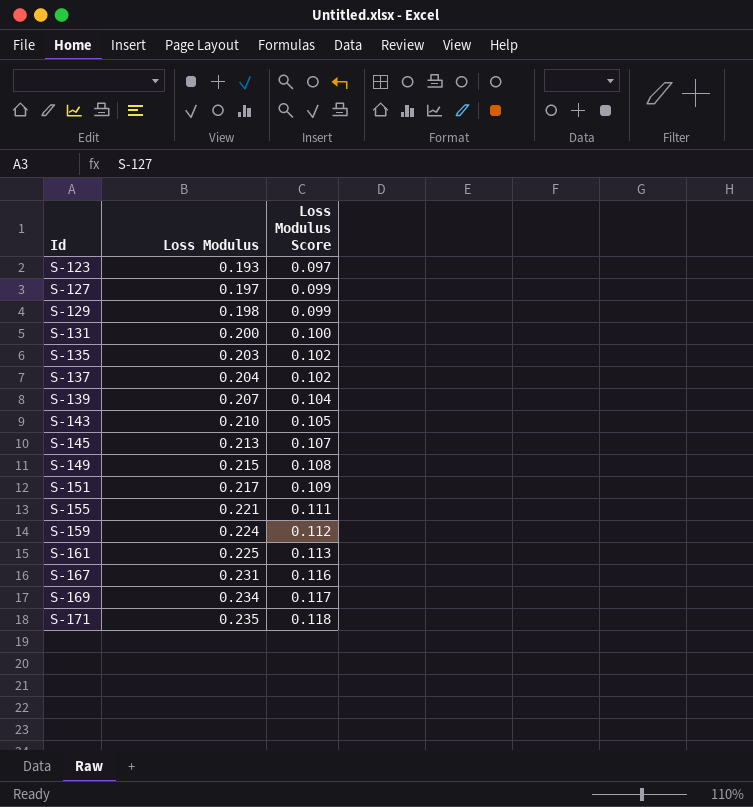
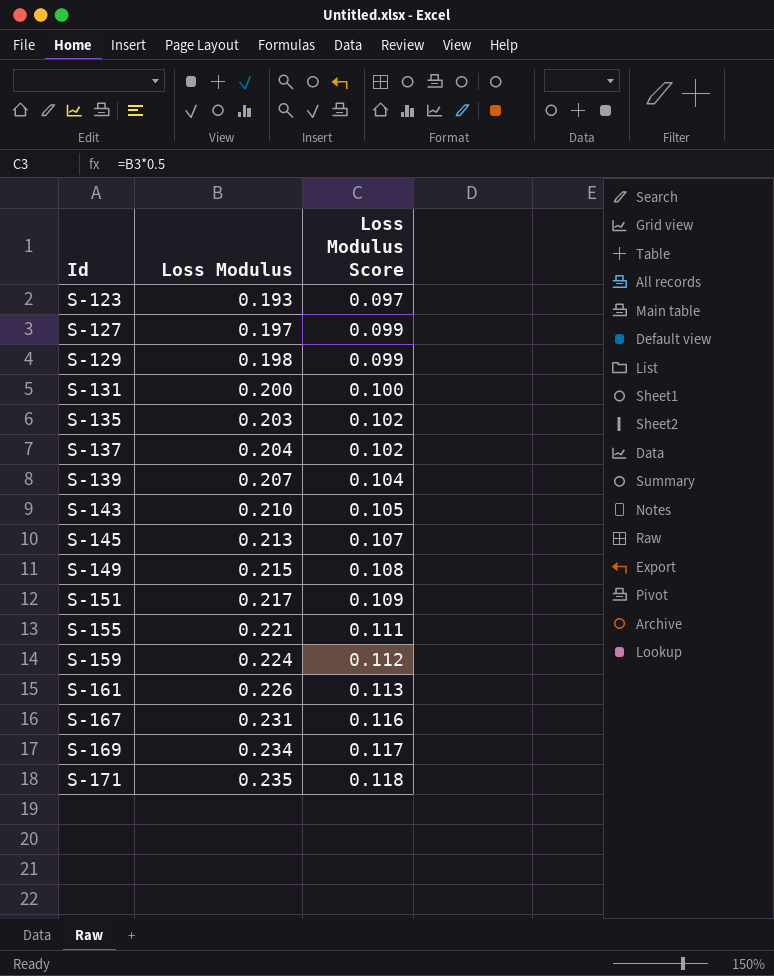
S-161 | Loss Modulus: 0.225 -> 0.226

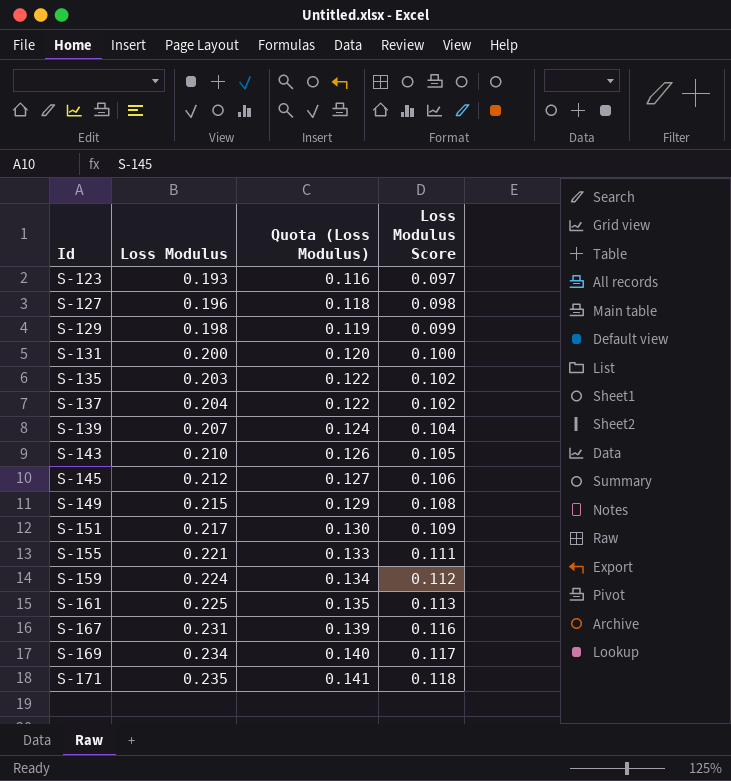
column Quota (Loss Modulus) | formula: none -> [Loss Modulus] * 0.6
S-127 | Loss Modulus: 0.197 -> 0.196
S-127 | Loss Modulus Score: 0.099 -> 0.098
S-145 | Loss Modulus: 0.213 -> 0.212
S-145 | Loss Modulus Score: 0.107 -> 0.106
S-161 | Loss Modulus: 0.226 -> 0.225

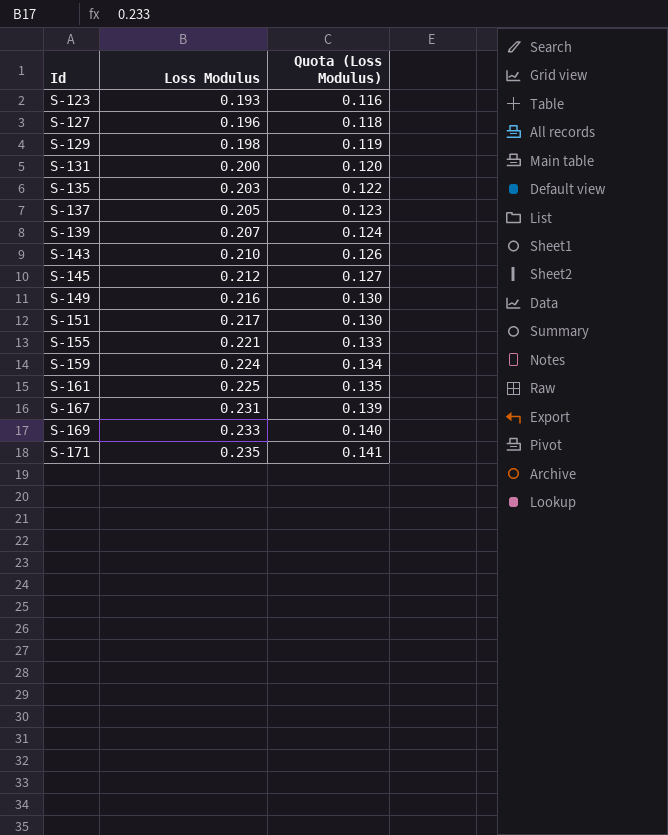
column Loss Modulus Score | formula: [Loss Modulus] * 0.5 -> none
S-137 | Loss Modulus: 0.204 -> 0.205
S-137 | Quota (Loss Modulus): 0.122 -> 0.123
S-149 | Loss Modulus: 0.215 -> 0.216
S-149 | Quota (Loss Modulus): 0.129 -> 0.130
S-169 | Loss Modulus: 0.234 -> 0.233

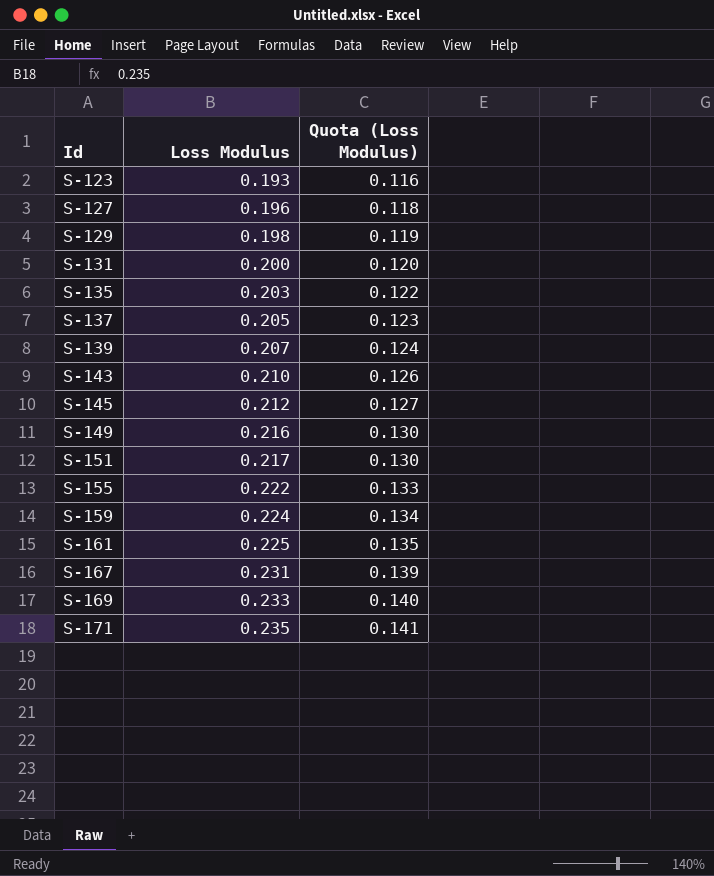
S-155 | Loss Modulus: 0.221 -> 0.222

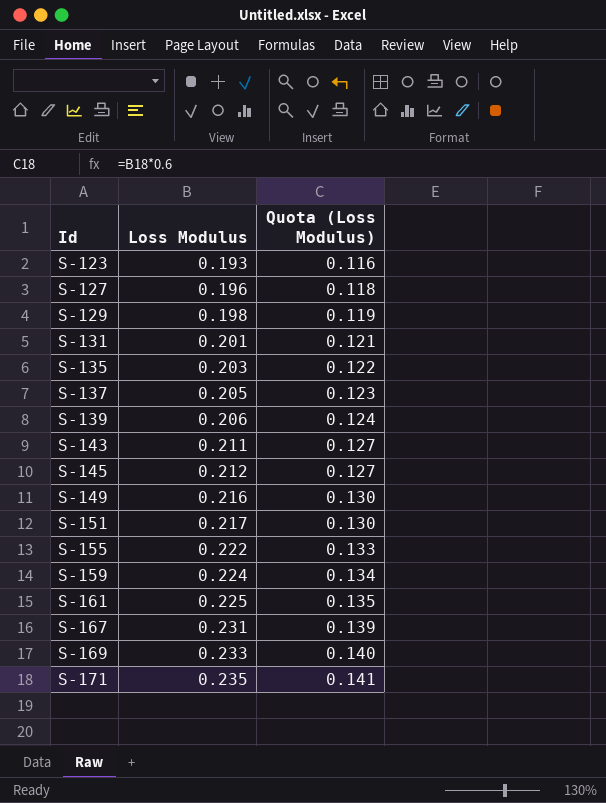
S-131 | Loss Modulus: 0.200 -> 0.201
S-131 | Quota (Loss Modulus): 0.120 -> 0.121
S-139 | Loss Modulus: 0.207 -> 0.206
S-143 | Loss Modulus: 0.210 -> 0.211
S-143 | Quota (Loss Modulus): 0.126 -> 0.127

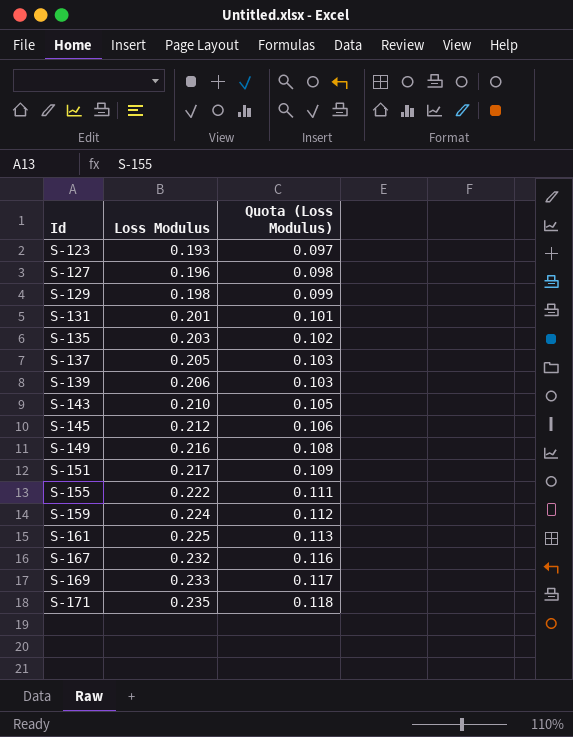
column Quota (Loss Modulus) | formula: [Loss Modulus] * 0.6 -> [Loss Modulus] * 0.5
S-143 | Loss Modulus: 0.211 -> 0.210
S-167 | Loss Modulus: 0.231 -> 0.232

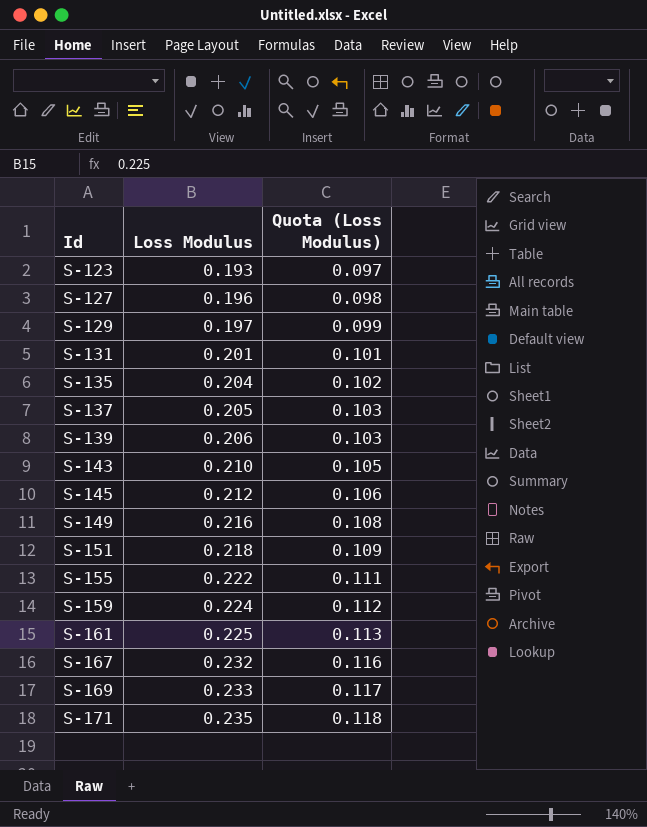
S-129 | Loss Modulus: 0.198 -> 0.197
S-135 | Loss Modulus: 0.203 -> 0.204
S-151 | Loss Modulus: 0.217 -> 0.218

